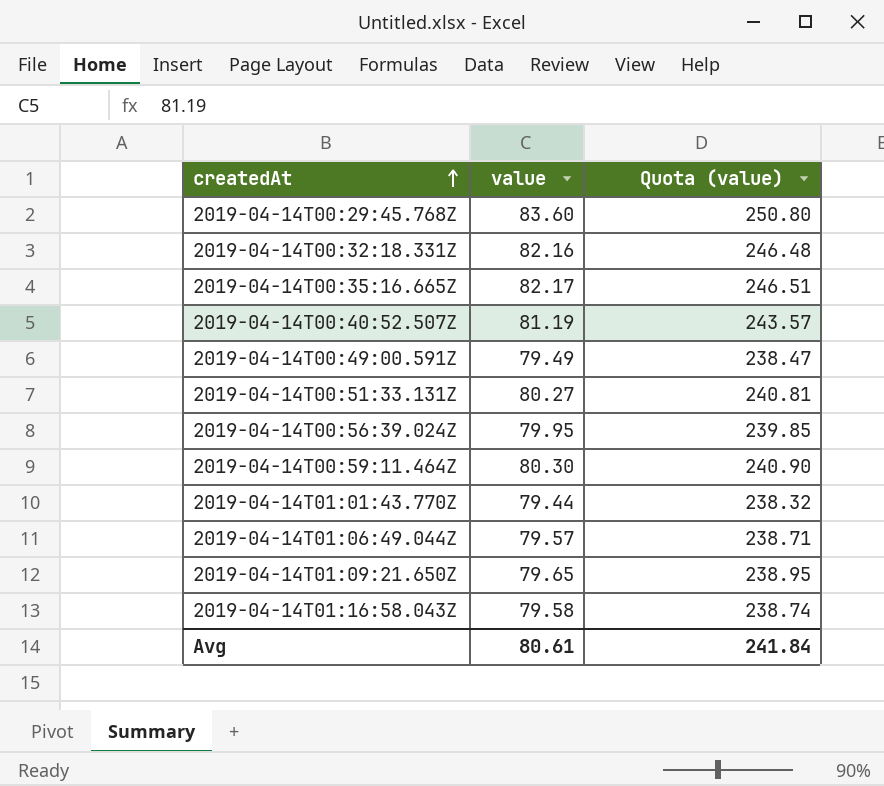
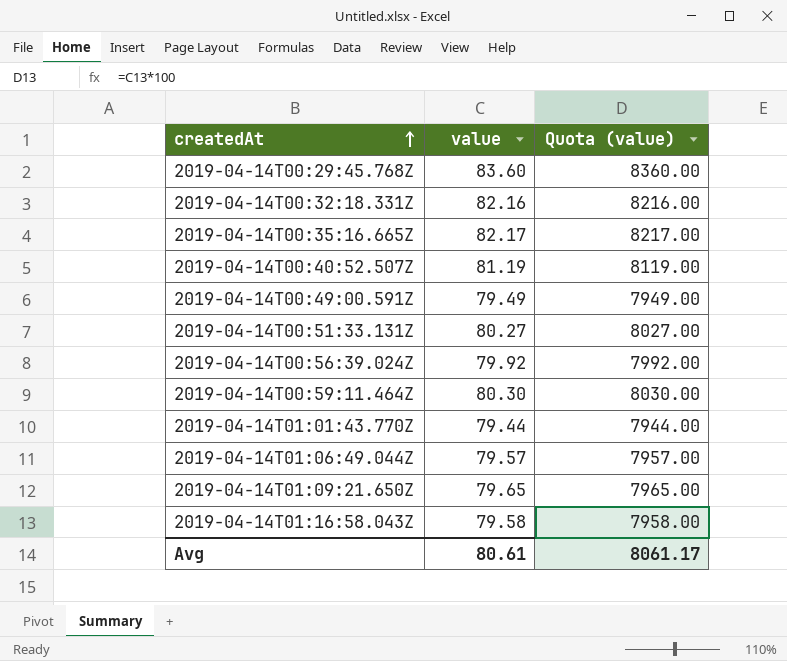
column Quota (value) | formula: [value] * 3 -> [value] * 100
2019-04-14T00:56:39.024Z | value: 79.95 -> 79.92
Avg | Quota (value): 241.84 -> 8061.17

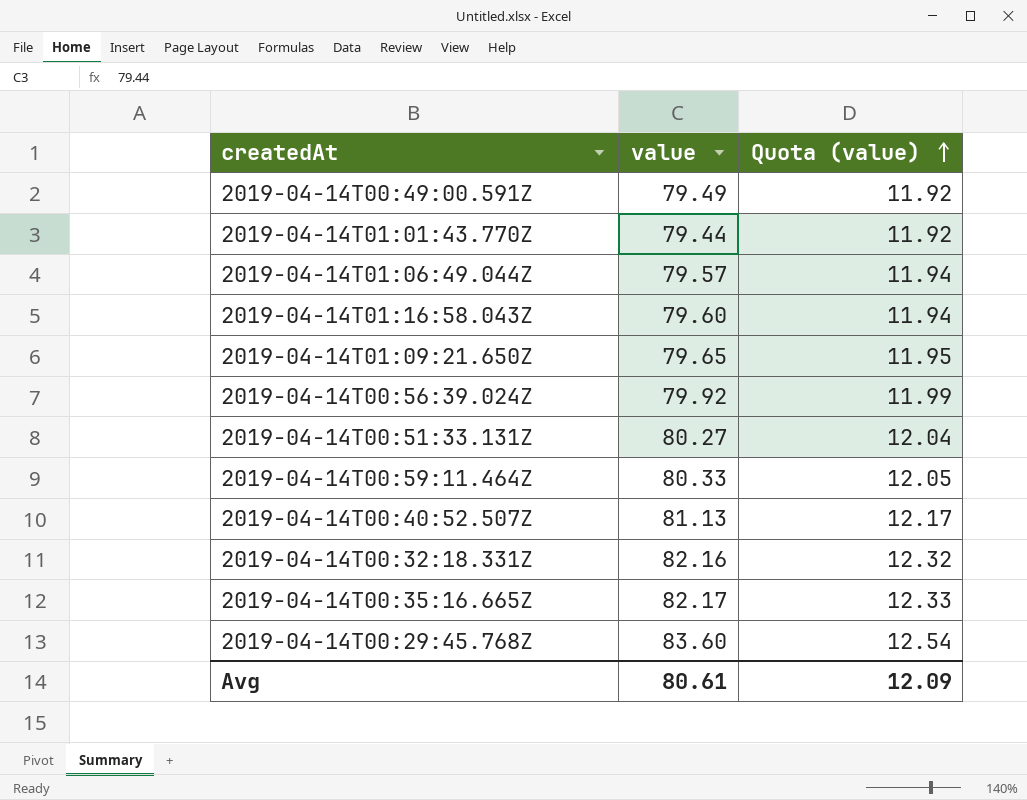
row order: createdAt ascending -> Quota (value) ascending
column Quota (value) | formula: [value] * 100 -> [value] * 0.15
2019-04-14T01:16:58.043Z | value: 79.58 -> 79.60
2019-04-14T00:59:11.464Z | value: 80.30 -> 80.33
2019-04-14T00:40:52.507Z | value: 81.19 -> 81.13
Avg | Quota (value): 8061.17 -> 12.09

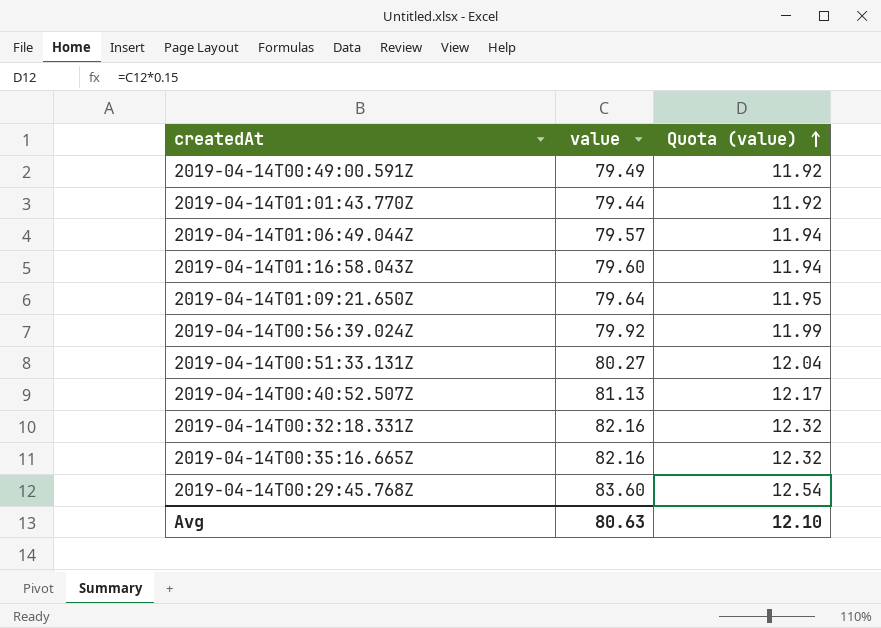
row 2019-04-14T00:59:11.464Z: 80.33 | 12.05 -> none
2019-04-14T01:09:21.650Z | value: 79.65 -> 79.64
2019-04-14T00:35:16.665Z | value: 82.17 -> 82.16
2019-04-14T00:35:16.665Z | Quota (value): 12.33 -> 12.32
Avg | value: 80.61 -> 80.63
Avg | Quota (value): 12.09 -> 12.10

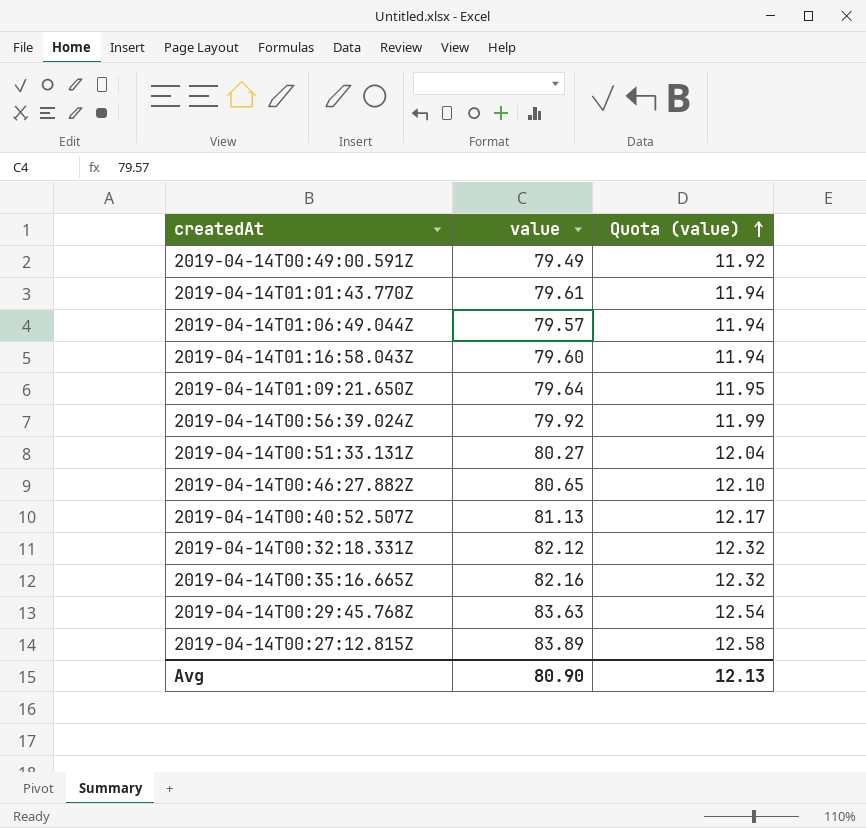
2019-04-14T01:01:43.770Z | value: 79.44 -> 79.61
2019-04-14T01:01:43.770Z | Quota (value): 11.92 -> 11.94
row 2019-04-14T00:46:27.882Z: none -> 80.65 | 12.10
2019-04-14T00:32:18.331Z | value: 82.16 -> 82.12
2019-04-14T00:29:45.768Z | value: 83.60 -> 83.63
row 2019-04-14T00:27:12.815Z: none -> 83.89 | 12.58
Avg | value: 80.63 -> 80.90
Avg | Quota (value): 12.10 -> 12.13

